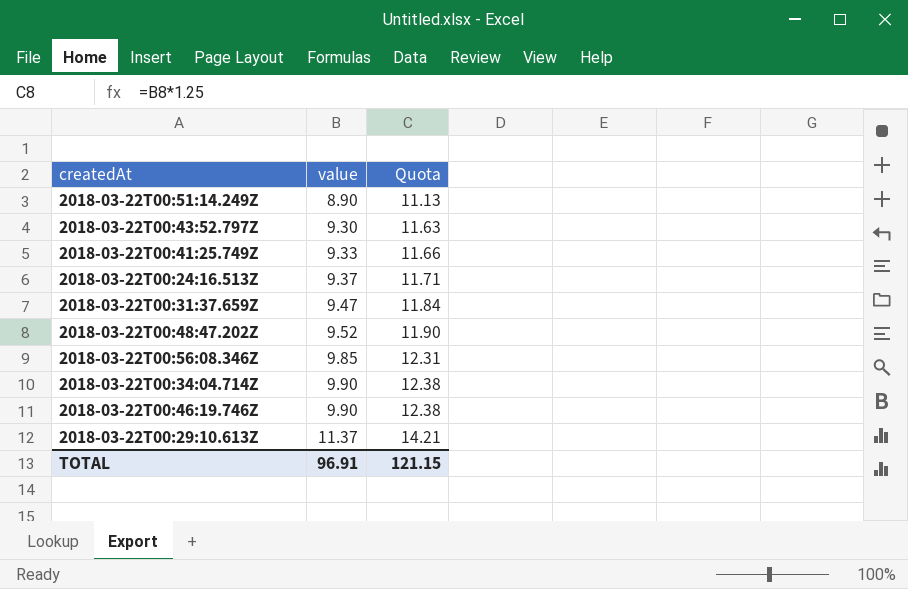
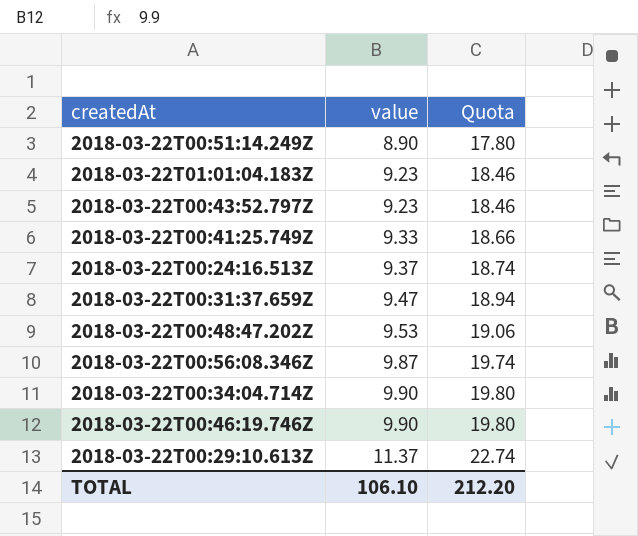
column Quota | formula: [value] * 1.25 -> [value] * 2
row 2018-03-22T01:01:04.183Z: none -> 9.23 | 18.46
2018-03-22T00:43:52.797Z | value: 9.30 -> 9.23
2018-03-22T00:48:47.202Z | value: 9.52 -> 9.53
2018-03-22T00:56:08.346Z | value: 9.85 -> 9.87
TOTAL | value: 96.91 -> 106.10
TOTAL | Quota: 121.15 -> 212.20

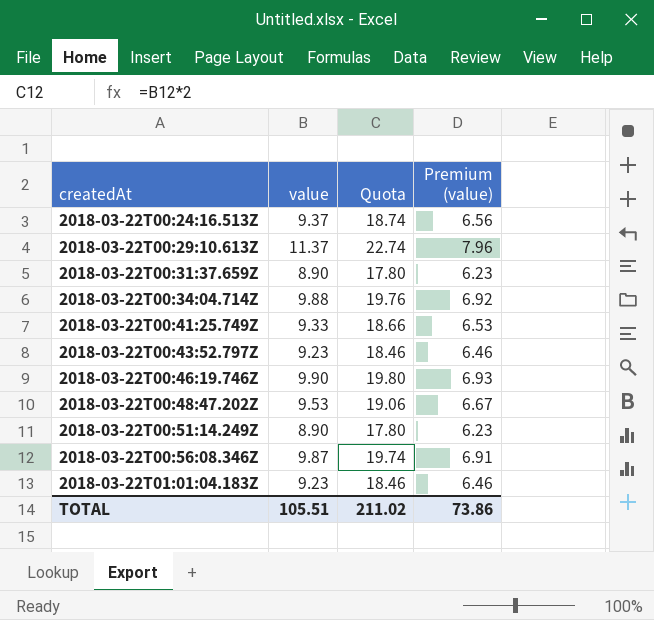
row order: value ascending -> createdAt ascending
column Premium (value) | formula: none -> [value] * 0.7
2018-03-22T00:31:37.659Z | value: 9.47 -> 8.90
2018-03-22T00:31:37.659Z | Quota: 18.94 -> 17.80
2018-03-22T00:34:04.714Z | value: 9.90 -> 9.88
2018-03-22T00:34:04.714Z | Quota: 19.80 -> 19.76
TOTAL | value: 106.10 -> 105.51
TOTAL | Quota: 212.20 -> 211.02

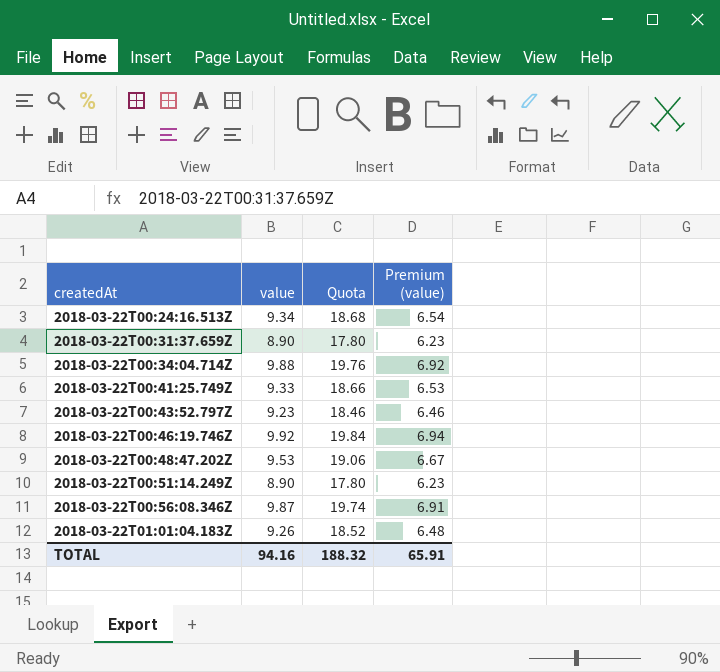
row 2018-03-22T00:29:10.613Z: 11.37 | 22.74 | 7.96 -> none
2018-03-22T00:24:16.513Z | value: 9.37 -> 9.34
2018-03-22T00:24:16.513Z | Quota: 18.74 -> 18.68
2018-03-22T00:24:16.513Z | Premium (value): 6.56 -> 6.54
2018-03-22T00:46:19.746Z | value: 9.90 -> 9.92
2018-03-22T00:46:19.746Z | Quota: 19.80 -> 19.84
2018-03-22T00:46:19.746Z | Premium (value): 6.93 -> 6.94
2018-03-22T01:01:04.183Z | value: 9.23 -> 9.26
2018-03-22T01:01:04.183Z | Quota: 18.46 -> 18.52
2018-03-22T01:01:04.183Z | Premium (value): 6.46 -> 6.48
TOTAL | value: 105.51 -> 94.16
TOTAL | Quota: 211.02 -> 188.32
TOTAL | Premium (value): 73.86 -> 65.91

